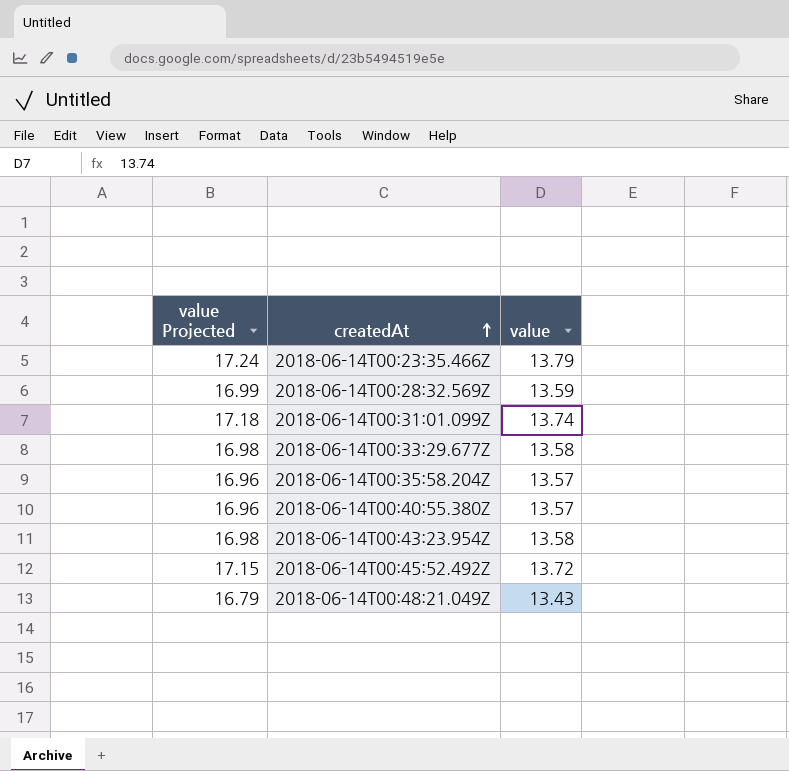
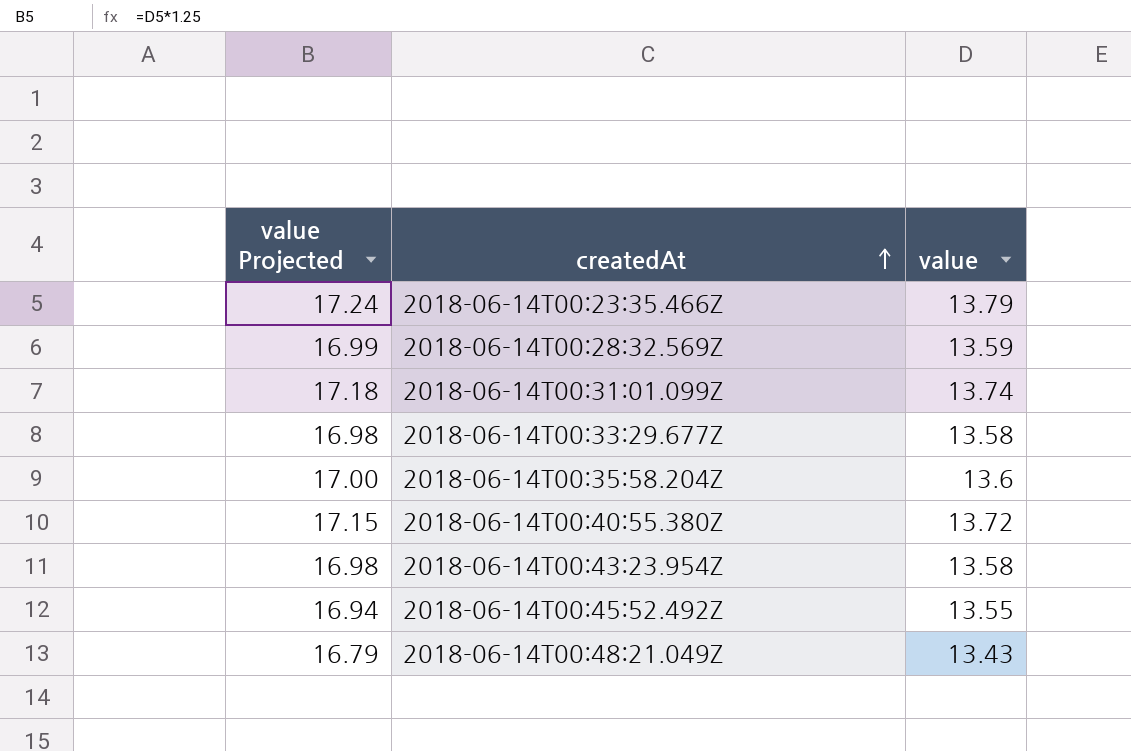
2018-06-14T00:35:58.204Z | value Projected: 16.96 -> 17.00
2018-06-14T00:35:58.204Z | value: 13.57 -> 13.6
2018-06-14T00:40:55.380Z | value Projected: 16.96 -> 17.15
2018-06-14T00:40:55.380Z | value: 13.57 -> 13.72
2018-06-14T00:45:52.492Z | value Projected: 17.15 -> 16.94
2018-06-14T00:45:52.492Z | value: 13.72 -> 13.55

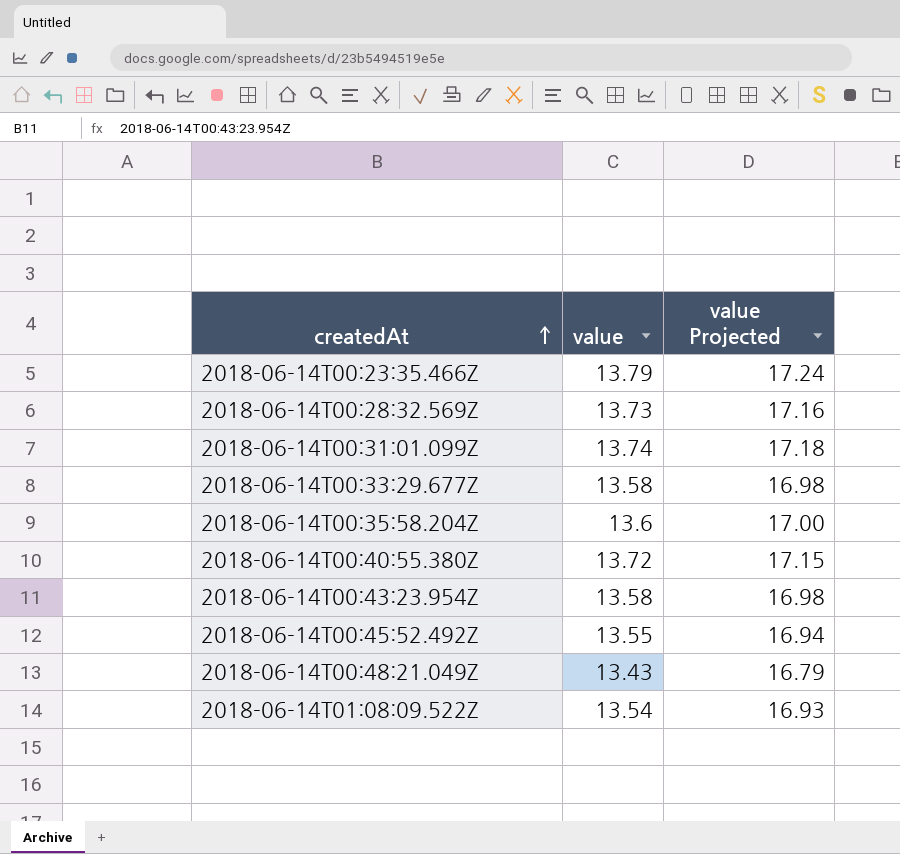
column value Projected | position: 1 -> 3
2018-06-14T00:28:32.569Z | value: 13.59 -> 13.73
2018-06-14T00:28:32.569Z | value Projected: 16.99 -> 17.16
row 2018-06-14T01:08:09.522Z: none -> 13.54 | 16.93

